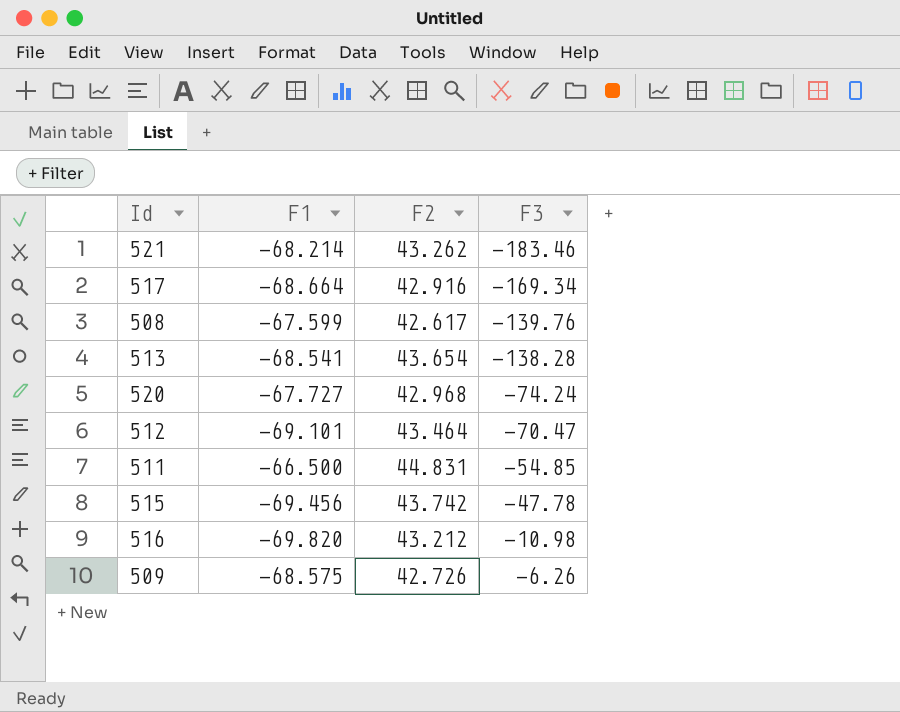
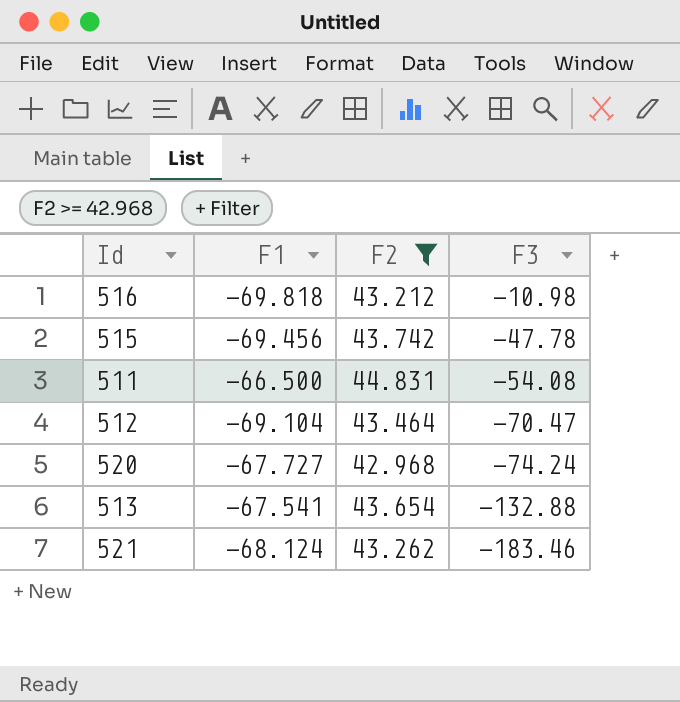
filter: none -> F2 >= 42.968
row order: F3 ascending -> F3 descending
516 | F1: -69.820 -> -69.818
511 | F3: -54.85 -> -54.08
512 | F1: -69.101 -> -69.104
513 | F1: -68.541 -> -67.541
513 | F3: -138.28 -> -132.88
521 | F1: -68.214 -> -68.124

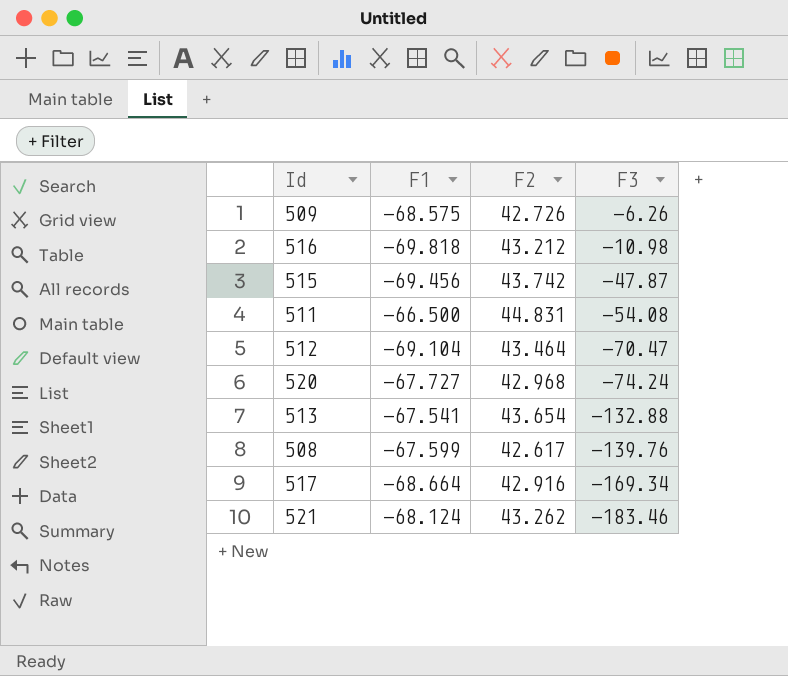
filter: F2 >= 42.968 -> none
515 | F3: -47.78 -> -47.87

